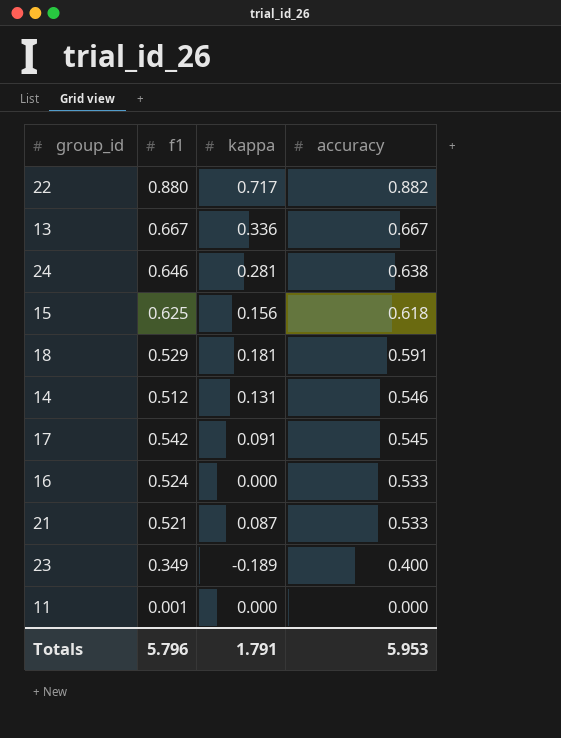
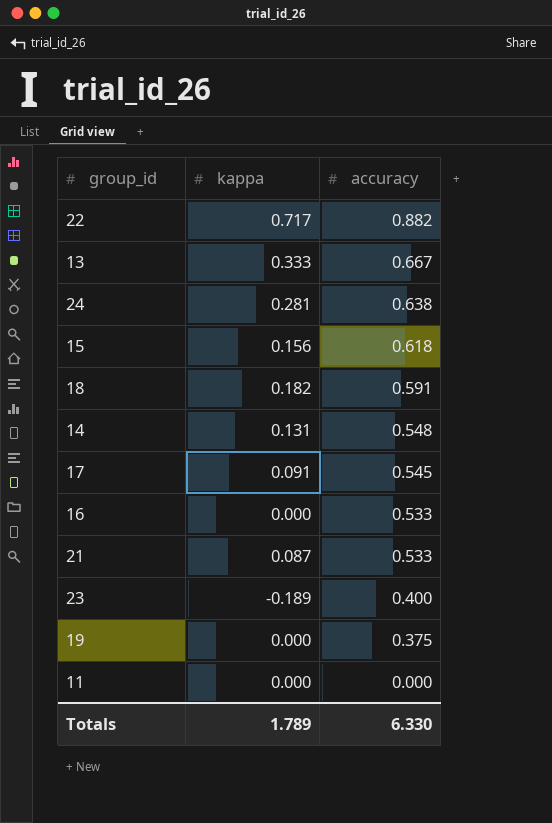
column f1 | position: 2 -> none
13 | kappa: 0.336 -> 0.333
18 | kappa: 0.181 -> 0.182
14 | accuracy: 0.546 -> 0.548
row 19: none -> 0.000 | 0.375
Totals | kappa: 1.791 -> 1.789
Totals | accuracy: 5.953 -> 6.330

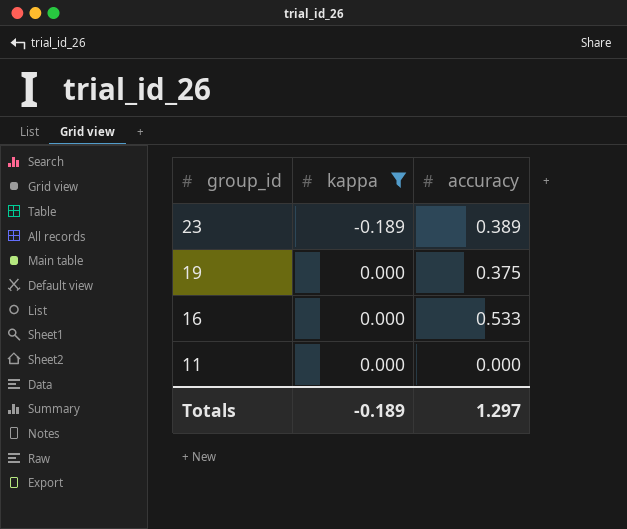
filter: none -> kappa <= 0.000
row order: accuracy descending -> group_id descending
23 | accuracy: 0.400 -> 0.389
Totals | kappa: 1.789 -> -0.189
Totals | accuracy: 6.330 -> 1.297

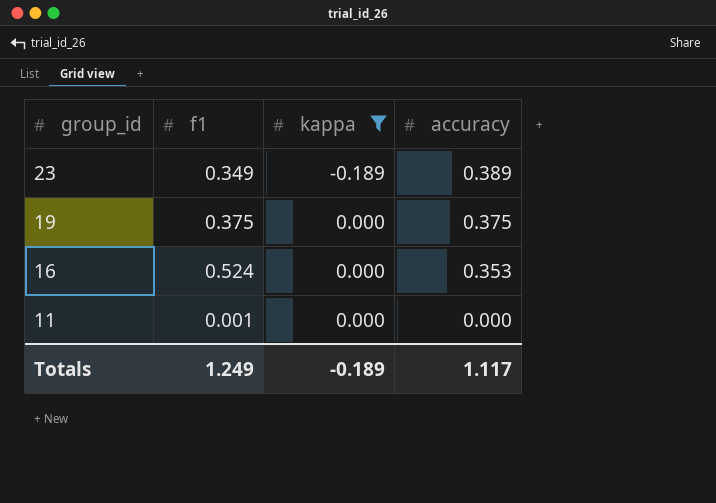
column f1 | position: none -> 2
16 | accuracy: 0.533 -> 0.353
Totals | accuracy: 1.297 -> 1.117

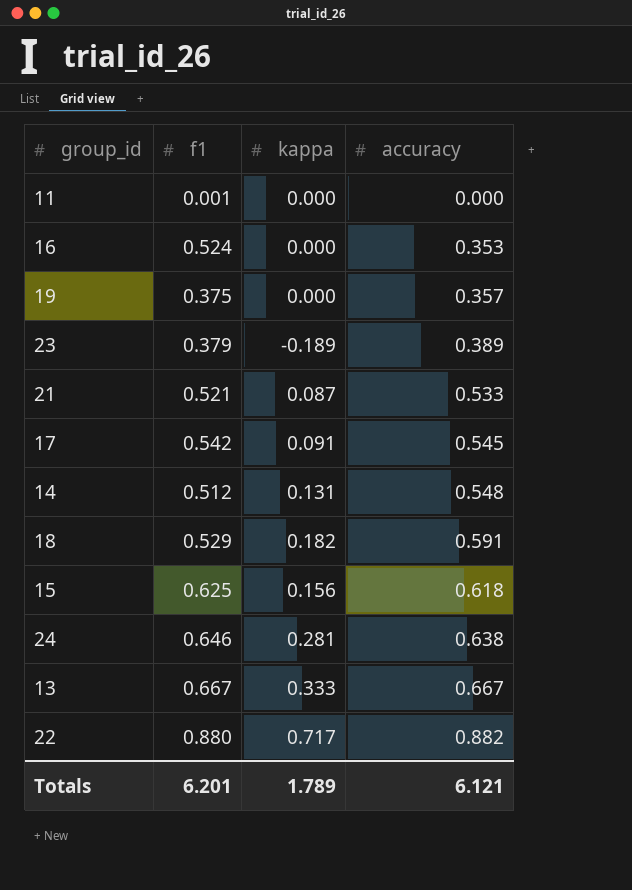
filter: kappa <= 0.000 -> none
row order: group_id descending -> accuracy ascending
19 | accuracy: 0.375 -> 0.357
23 | f1: 0.349 -> 0.379
Totals | f1: 1.249 -> 6.201
Totals | kappa: -0.189 -> 1.789
Totals | accuracy: 1.117 -> 6.121

